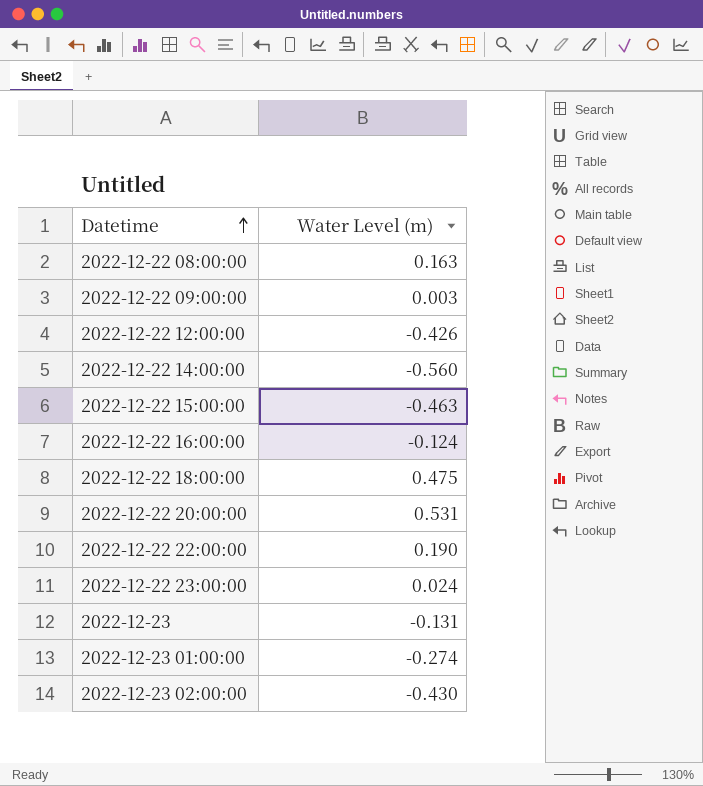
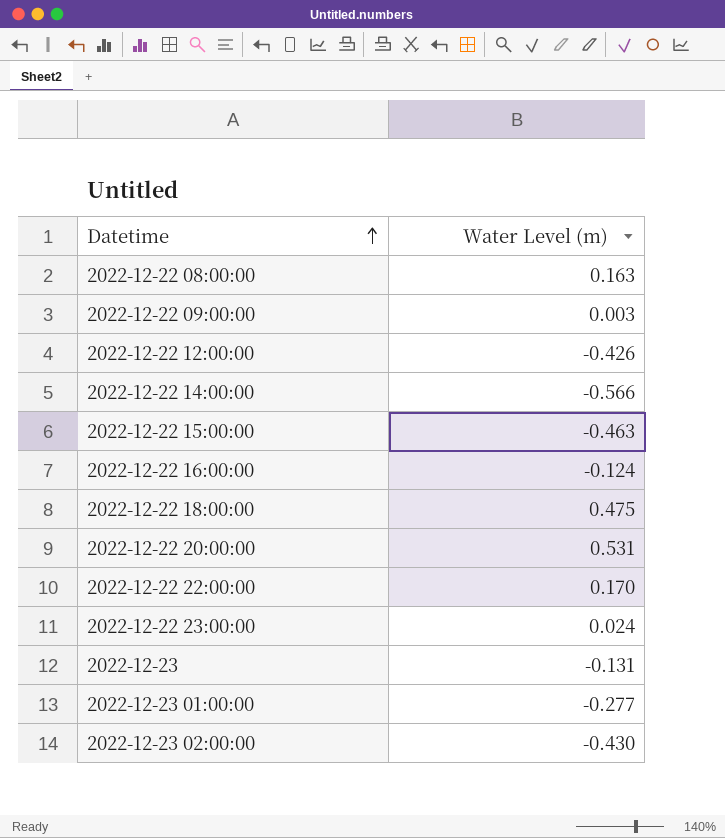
2022-12-22 14:00:00 | Water Level (m): -0.560 -> -0.566
2022-12-22 22:00:00 | Water Level (m): 0.190 -> 0.170
2022-12-23 01:00:00 | Water Level (m): -0.274 -> -0.277

